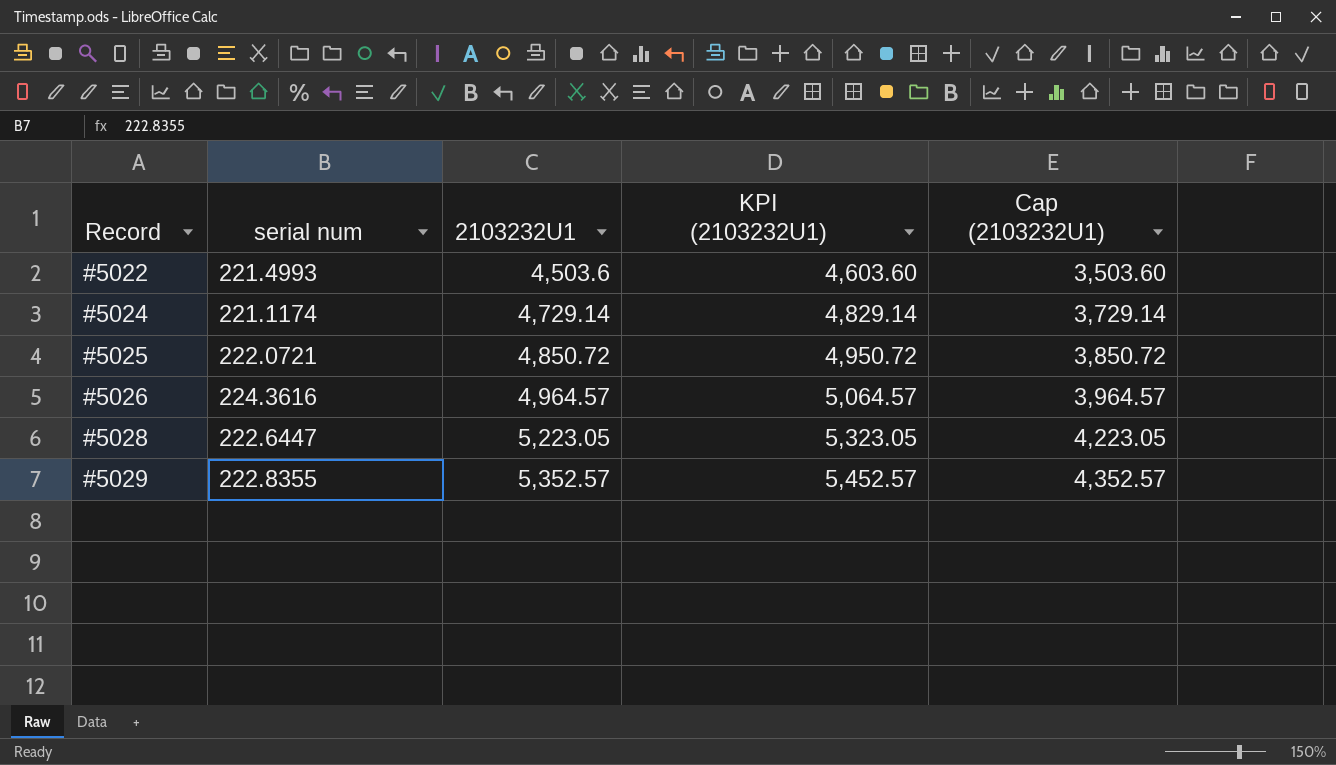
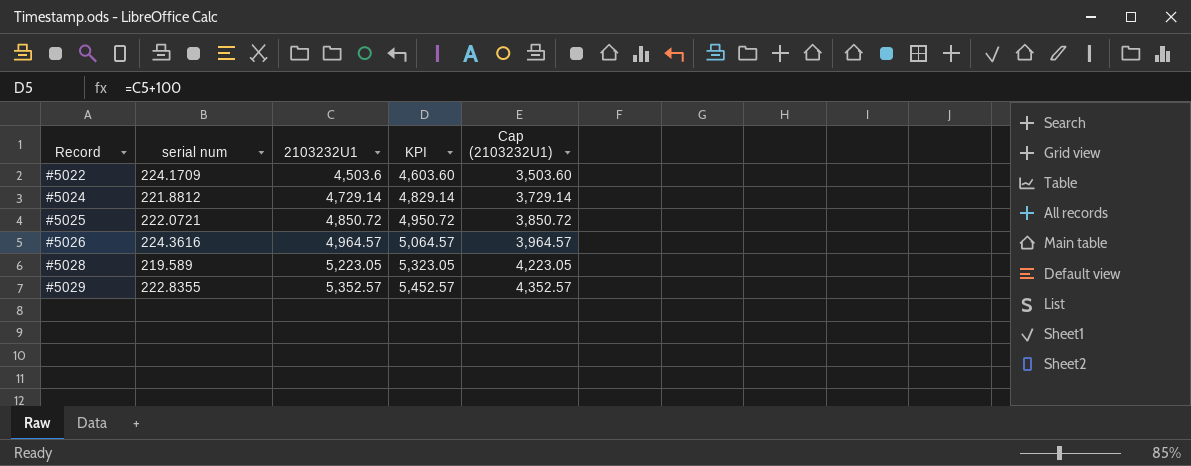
column name: KPI (2103232U1) -> KPI
#5022 | serial num: 221.4993 -> 224.1709
#5024 | serial num: 221.1174 -> 221.8812
#5028 | serial num: 222.6447 -> 219.589

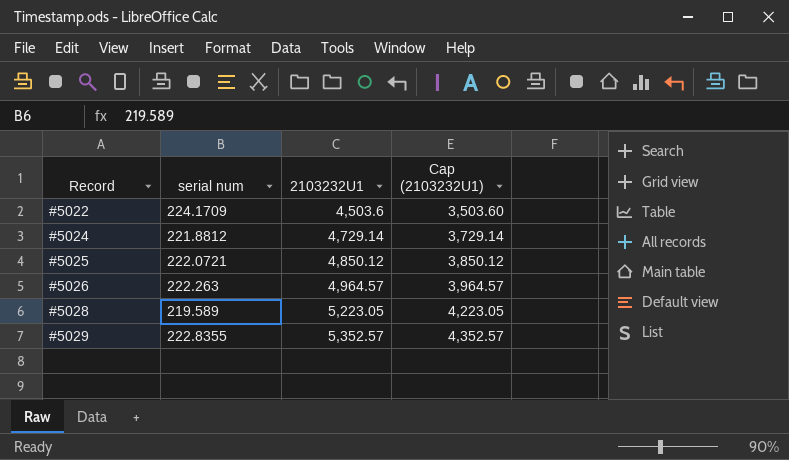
column KPI | formula: [2103232U1] + 100 -> none
#5025 | 2103232U1: 4,850.72 -> 4,850.12
#5025 | Cap (2103232U1): 3,850.72 -> 3,850.12
#5026 | serial num: 224.3616 -> 222.263

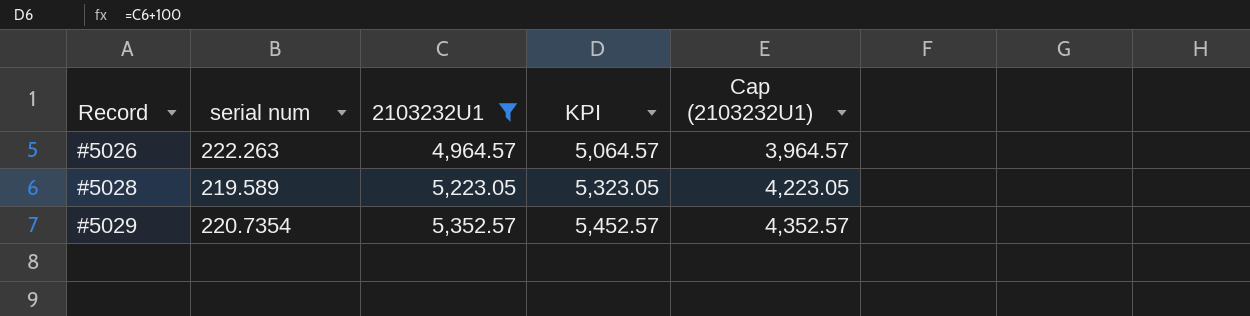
filter: none -> 2103232U1 >= 4,964.57
column KPI | formula: none -> [2103232U1] + 100
#5029 | serial num: 222.8355 -> 220.7354

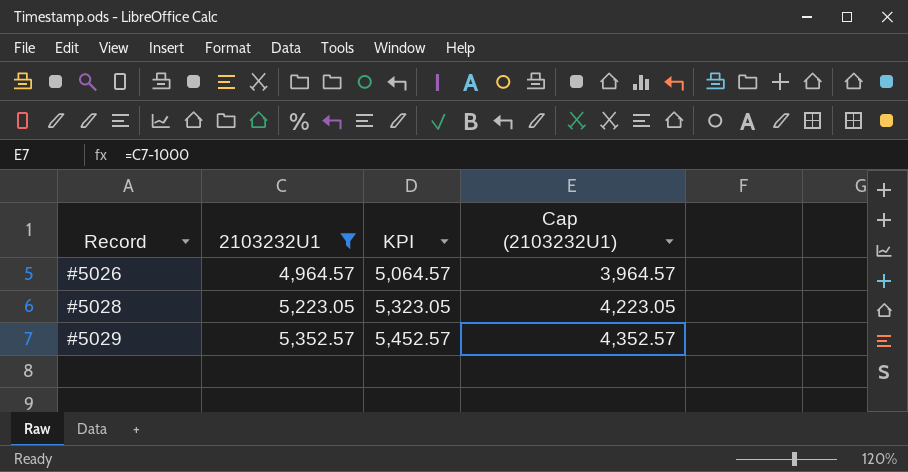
column serial num | position: 2 -> none

